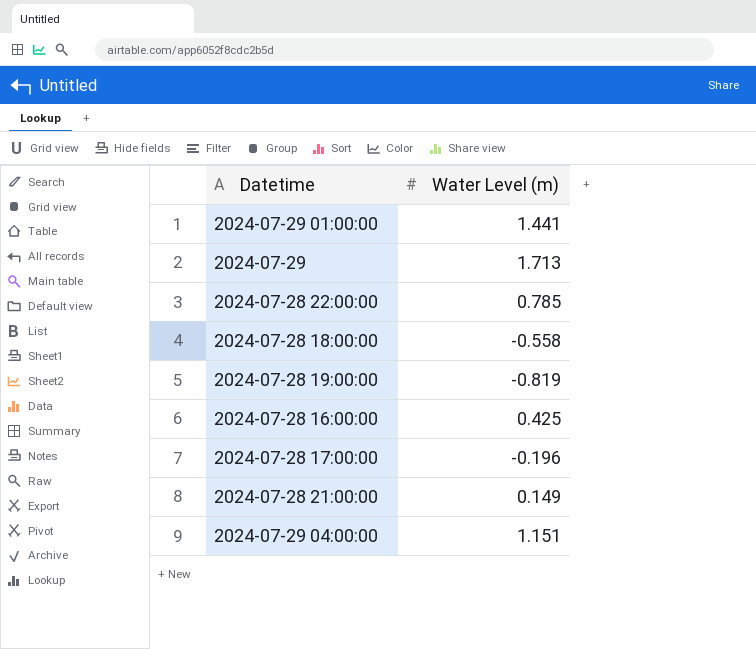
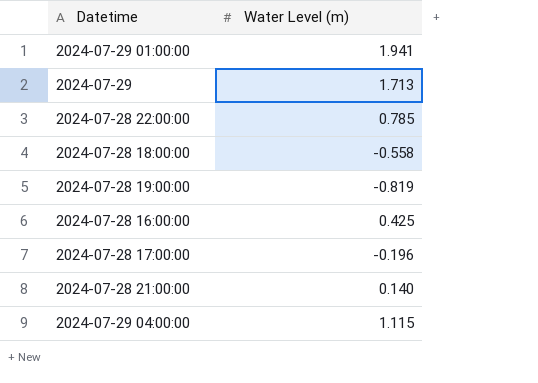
2024-07-29 01:00:00 | Water Level (m): 1.441 -> 1.941
2024-07-28 21:00:00 | Water Level (m): 0.149 -> 0.140
2024-07-29 04:00:00 | Water Level (m): 1.151 -> 1.115

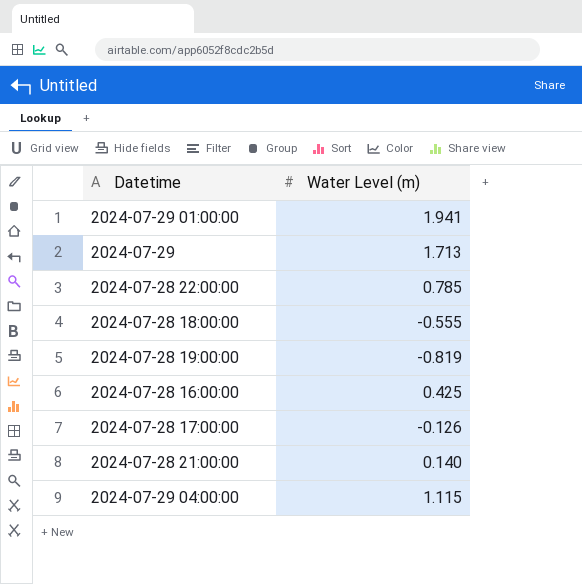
2024-07-28 18:00:00 | Water Level (m): -0.558 -> -0.555
2024-07-28 17:00:00 | Water Level (m): -0.196 -> -0.126

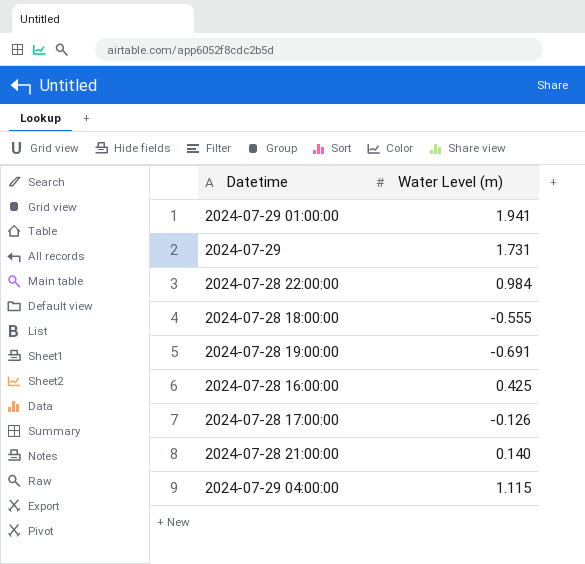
2024-07-29 | Water Level (m): 1.713 -> 1.731
2024-07-28 22:00:00 | Water Level (m): 0.785 -> 0.984
2024-07-28 19:00:00 | Water Level (m): -0.819 -> -0.691

